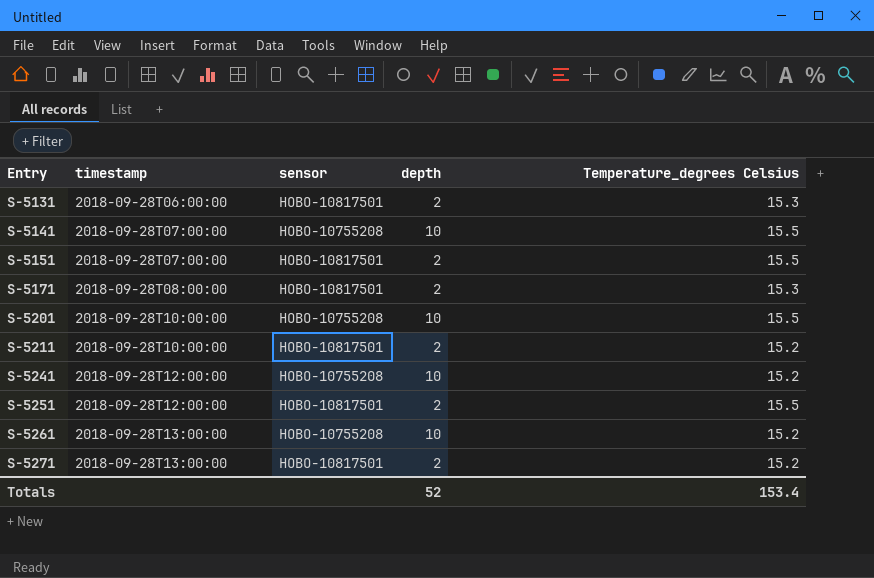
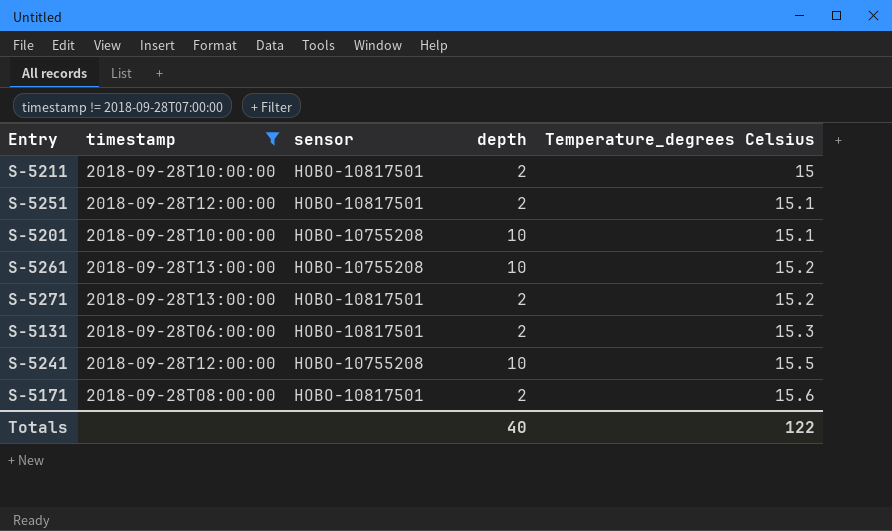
filter: none -> timestamp != 2018-09-28T07:00:00
row order: Entry ascending -> Temperature_degrees Celsius ascending
S-5211 | Temperature_degrees Celsius: 15.2 -> 15
S-5251 | Temperature_degrees Celsius: 15.5 -> 15.1
S-5201 | Temperature_degrees Celsius: 15.5 -> 15.1
S-5241 | Temperature_degrees Celsius: 15.2 -> 15.5
S-5171 | Temperature_degrees Celsius: 15.3 -> 15.6
Totals | depth: 52 -> 40
Totals | Temperature_degrees Celsius: 153.4 -> 122

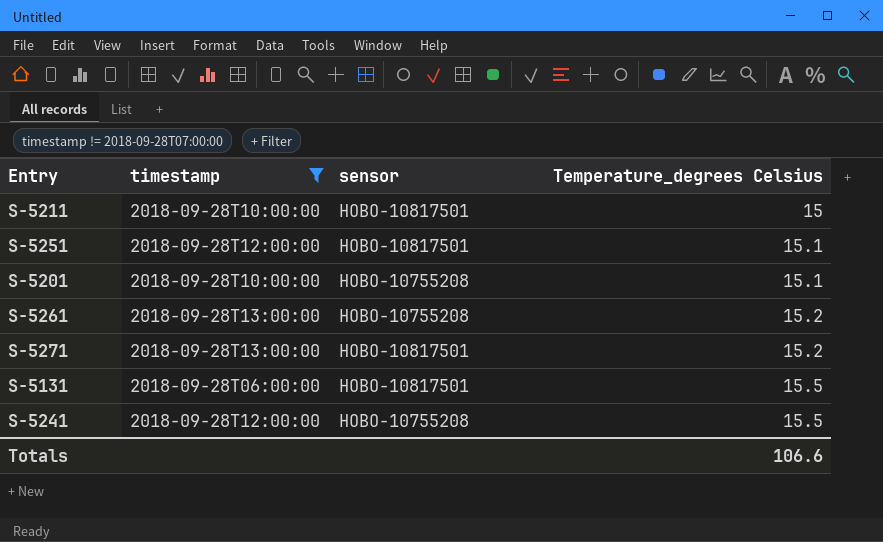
column depth | position: 4 -> none
row S-5171: 2018-09-28T08:00:00 | HOBO-10817501 | 2 | 15.6 -> none
S-5131 | Temperature_degrees Celsius: 15.3 -> 15.5
Totals | Temperature_degrees Celsius: 122 -> 106.6

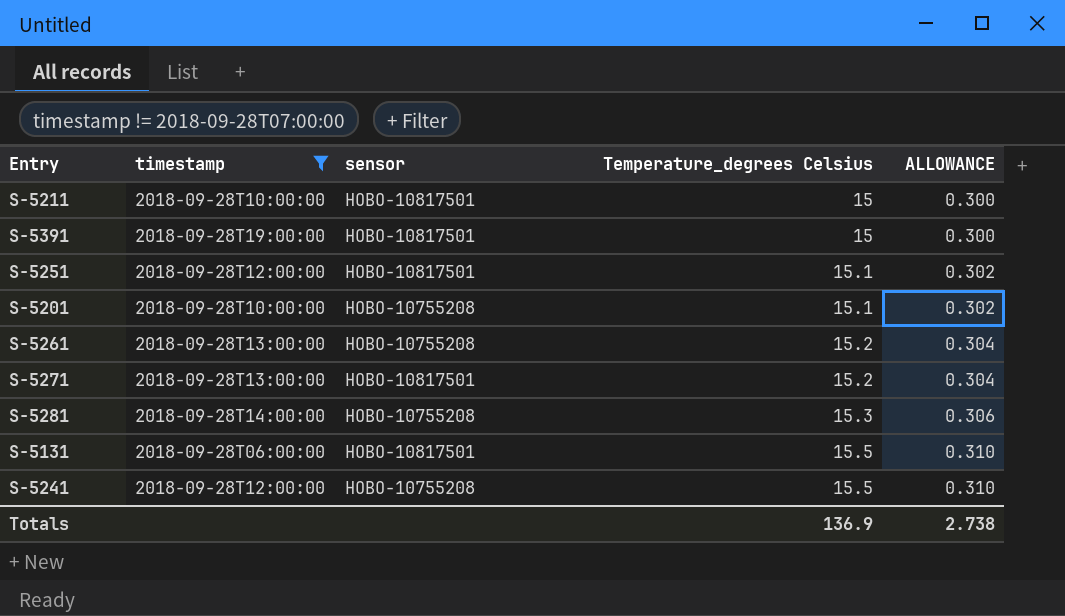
column ALLOWANCE | formula: none -> [Temperature_degrees Celsius] * 0.02
row S-5391: none -> 2018-09-28T19:00:00 | HOBO-10817501 | 15 | 0.300
row S-5281: none -> 2018-09-28T14:00:00 | HOBO-10755208 | 15.3 | 0.306
Totals | Temperature_degrees Celsius: 106.6 -> 136.9

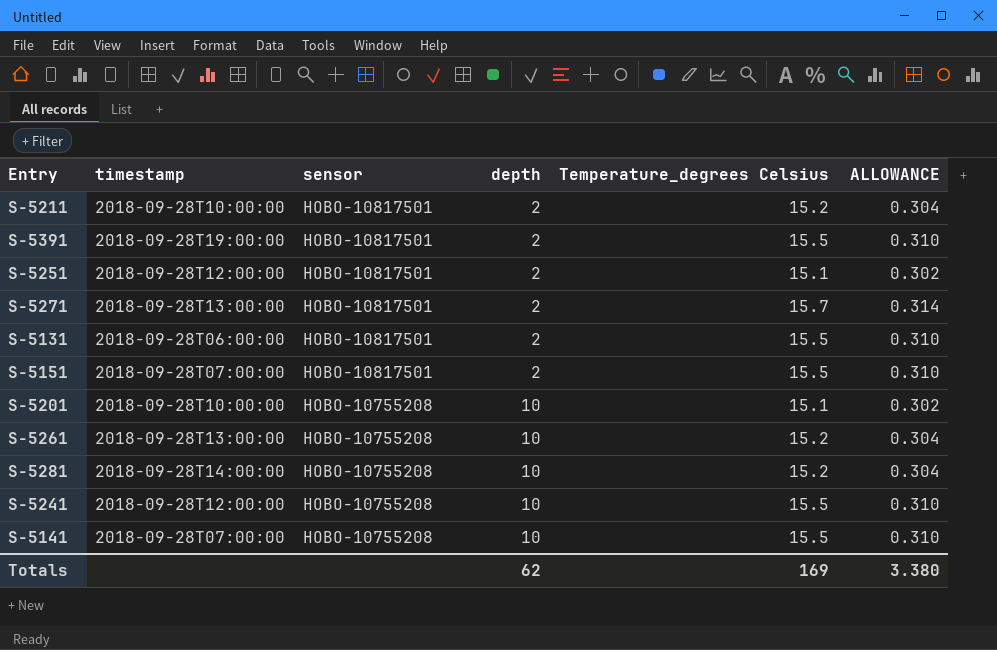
filter: timestamp != 2018-09-28T07:00:00 -> none
row order: Temperature_degrees Celsius ascending -> sensor descending
column depth | position: none -> 4
S-5211 | Temperature_degrees Celsius: 15 -> 15.2
S-5211 | ALLOWANCE: 0.300 -> 0.304
S-5391 | Temperature_degrees Celsius: 15 -> 15.5
S-5391 | ALLOWANCE: 0.300 -> 0.310
S-5271 | Temperature_degrees Celsius: 15.2 -> 15.7
S-5271 | ALLOWANCE: 0.304 -> 0.314
S-5281 | Temperature_degrees Celsius: 15.3 -> 15.2
S-5281 | ALLOWANCE: 0.306 -> 0.304
Totals | Temperature_degrees Celsius: 136.9 -> 169
Totals | ALLOWANCE: 2.738 -> 3.380

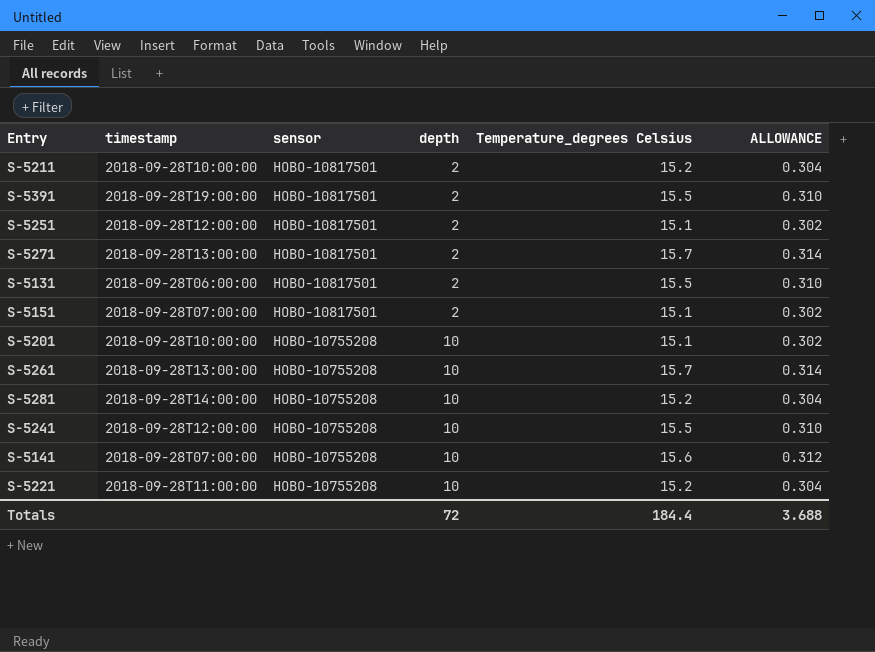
S-5151 | Temperature_degrees Celsius: 15.5 -> 15.1
S-5151 | ALLOWANCE: 0.310 -> 0.302
S-5261 | Temperature_degrees Celsius: 15.2 -> 15.7
S-5261 | ALLOWANCE: 0.304 -> 0.314
S-5141 | Temperature_degrees Celsius: 15.5 -> 15.6
S-5141 | ALLOWANCE: 0.310 -> 0.312
row S-5221: none -> 2018-09-28T11:00:00 | HOBO-10755208 | 10 | 15.2 | 0.304
Totals | depth: 62 -> 72
Totals | Temperature_degrees Celsius: 169 -> 184.4
Totals | ALLOWANCE: 3.380 -> 3.688

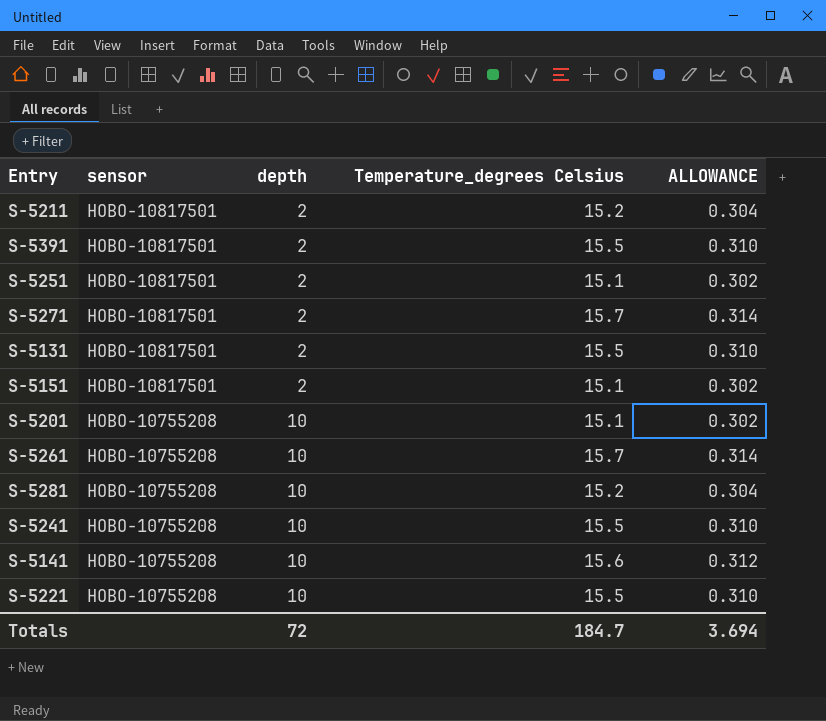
column timestamp | position: 2 -> none
S-5221 | Temperature_degrees Celsius: 15.2 -> 15.5
S-5221 | ALLOWANCE: 0.304 -> 0.310
Totals | Temperature_degrees Celsius: 184.4 -> 184.7
Totals | ALLOWANCE: 3.688 -> 3.694

